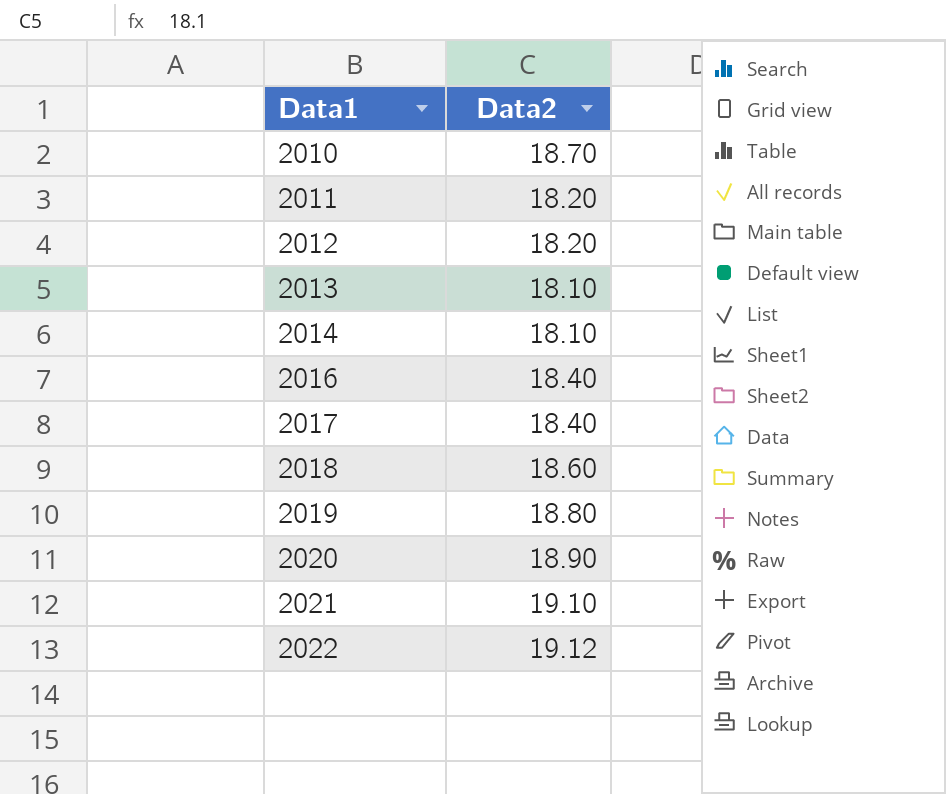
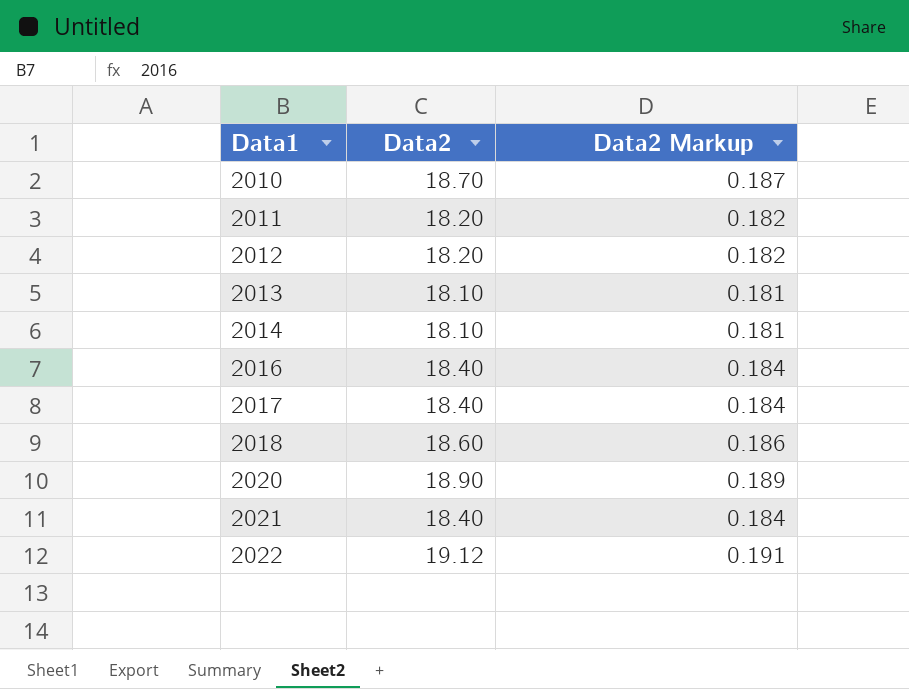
column Data2 Markup | formula: none -> [Data2] * 0.01
row 2019: 18.80 -> none
2021 | Data2: 19.10 -> 18.40

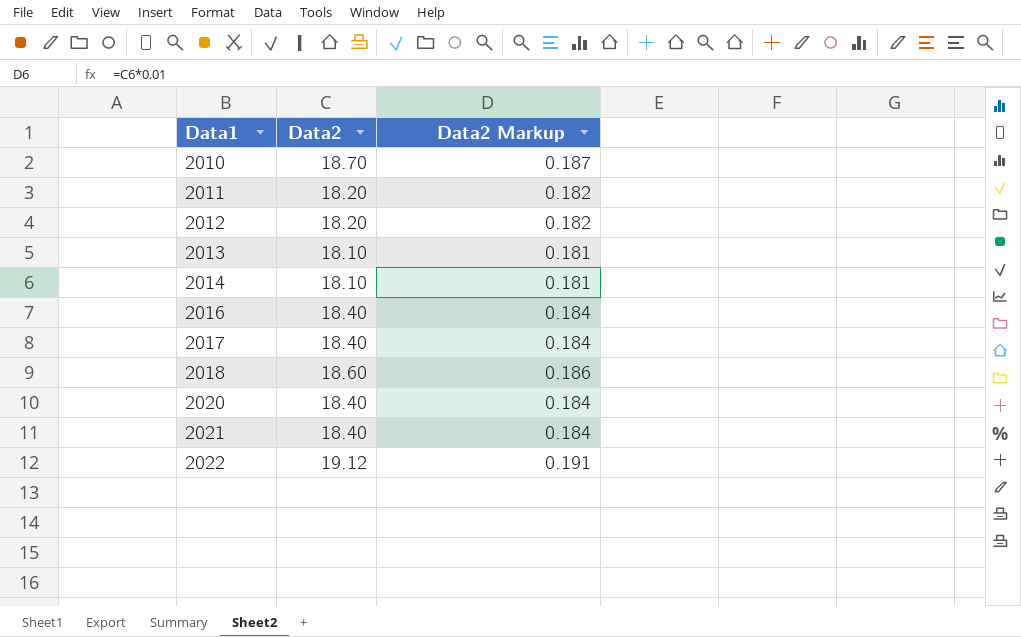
2020 | Data2: 18.90 -> 18.40
2020 | Data2 Markup: 0.189 -> 0.184

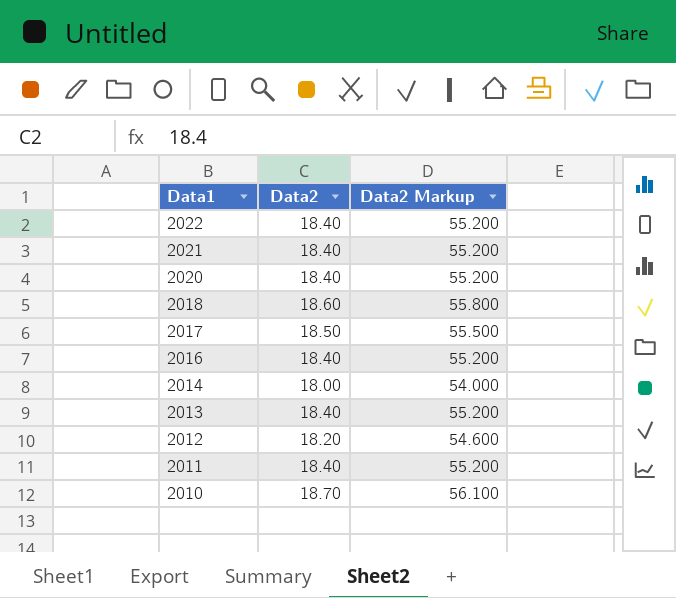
row order: Data1 ascending -> Data1 descending
column Data2 Markup | formula: [Data2] * 0.01 -> [Data2] * 3
2022 | Data2: 19.12 -> 18.40
2017 | Data2: 18.40 -> 18.50
2014 | Data2: 18.10 -> 18.00
2013 | Data2: 18.10 -> 18.40
2011 | Data2: 18.20 -> 18.40

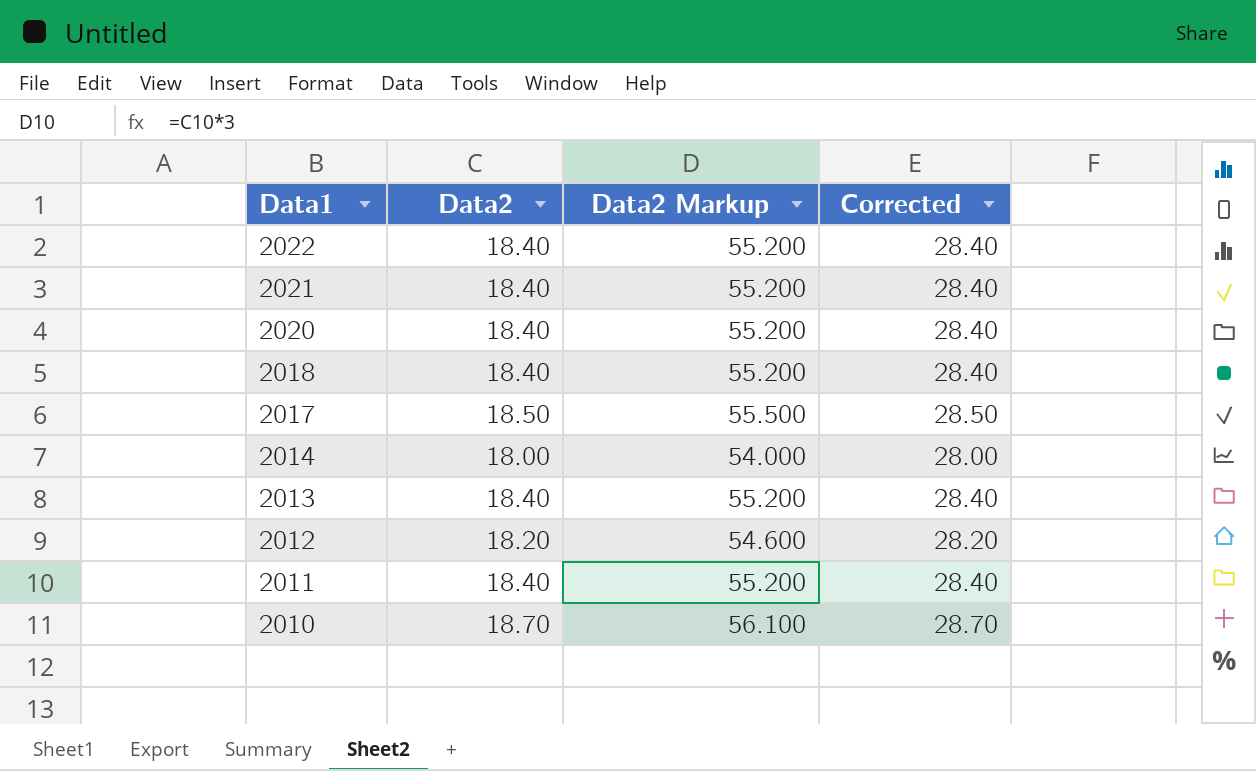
column Corrected | formula: none -> [Data2] + 10
row 2016: 18.40 | 55.200 -> none
2018 | Data2: 18.60 -> 18.40
2018 | Data2 Markup: 55.800 -> 55.200

